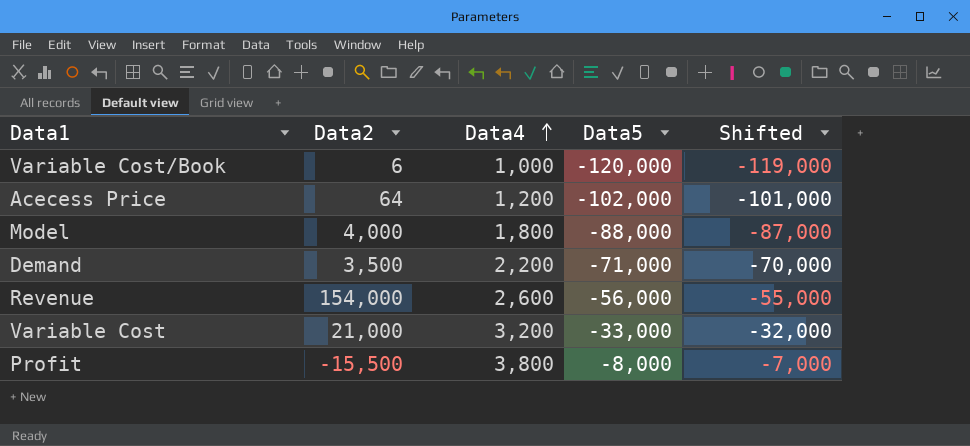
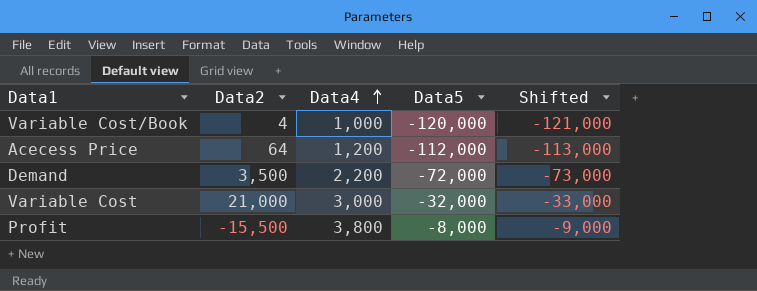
column Shifted | formula: [Data5] + 1000 -> [Data5] - 1000
row Model: 4,000 | 1,800 | -88,000 | -87,000 -> none
row Revenue: 154,000 | 2,600 | -56,000 | -55,000 -> none
Variable Cost/Book | Data2: 6 -> 4
Acecess Price | Data5: -102,000 -> -112,000
Demand | Data5: -71,000 -> -72,000
Variable Cost | Data4: 3,200 -> 3,000
Variable Cost | Data5: -33,000 -> -32,000

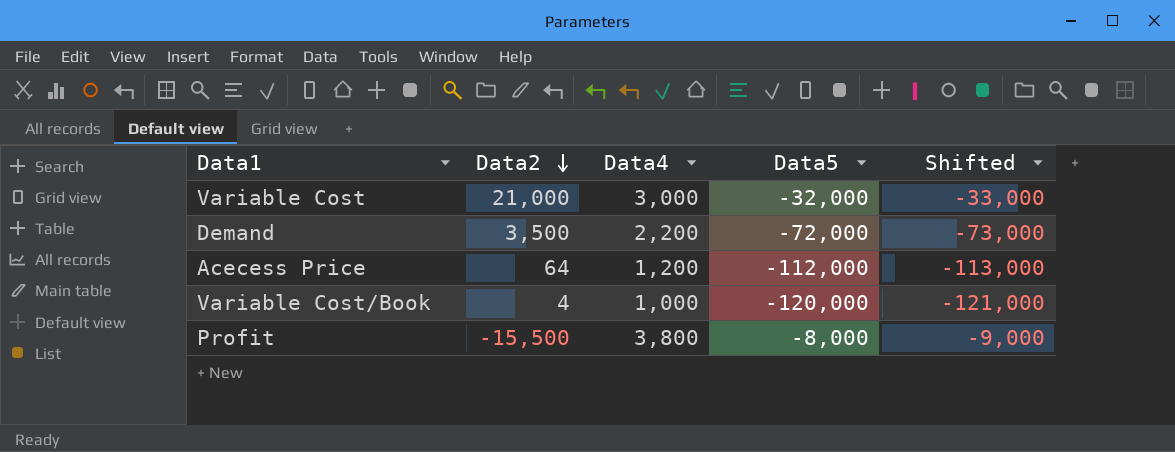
row order: Data4 ascending -> Data2 descending

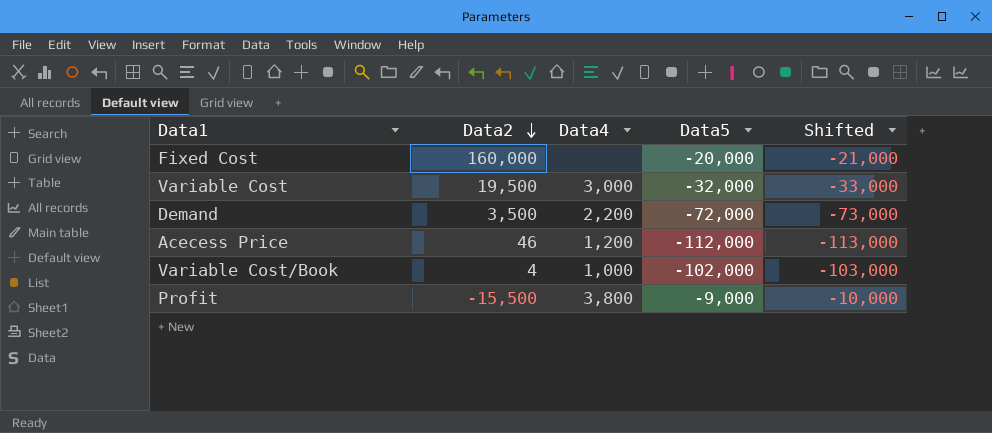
row Fixed Cost: none -> 160,000 | none | -20,000 | -21,000
Variable Cost | Data2: 21,000 -> 19,500
Acecess Price | Data2: 64 -> 46
Variable Cost/Book | Data5: -120,000 -> -102,000
Variable Cost/Book | Shifted: -121,000 -> -103,000
Profit | Data5: -8,000 -> -9,000
Profit | Shifted: -9,000 -> -10,000

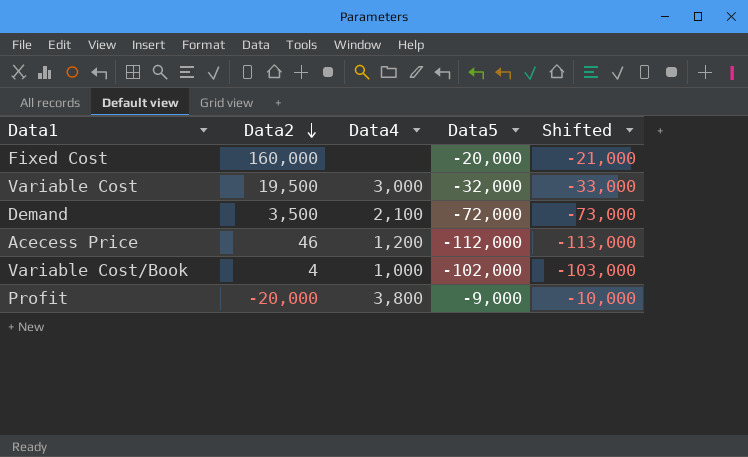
Demand | Data4: 2,200 -> 2,100
Profit | Data2: -15,500 -> -20,000

